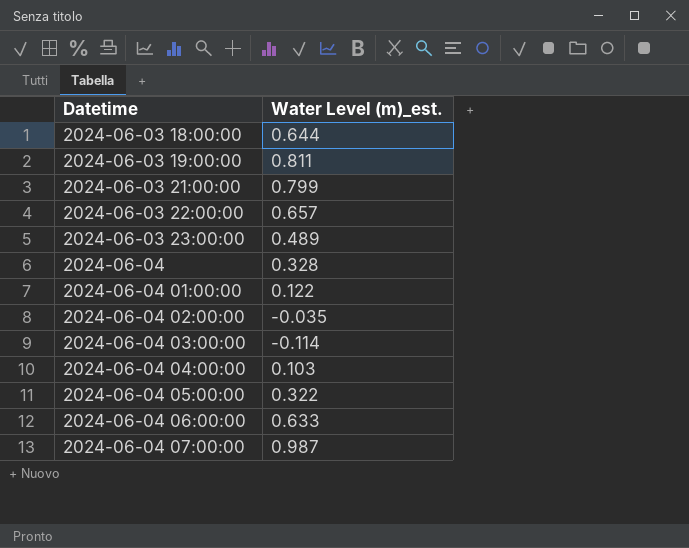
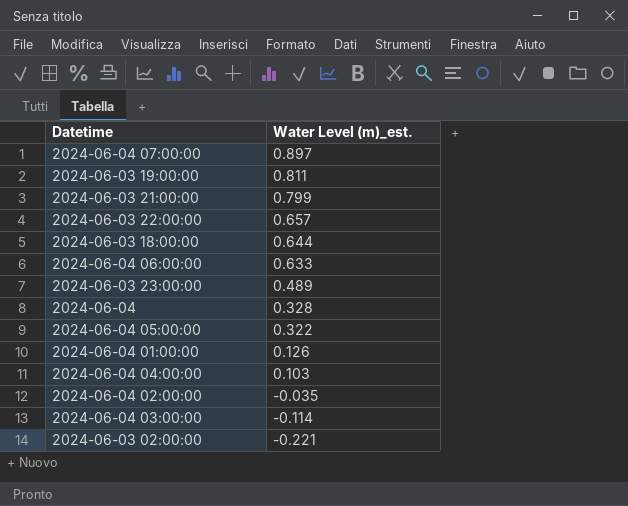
row order: Datetime ascending -> Water Level (m)_est. descending
2024-06-04 07:00:00 | Water Level (m)_est.: 0.987 -> 0.897
2024-06-04 01:00:00 | Water Level (m)_est.: 0.122 -> 0.126
row 2024-06-03 02:00:00: none -> -0.221

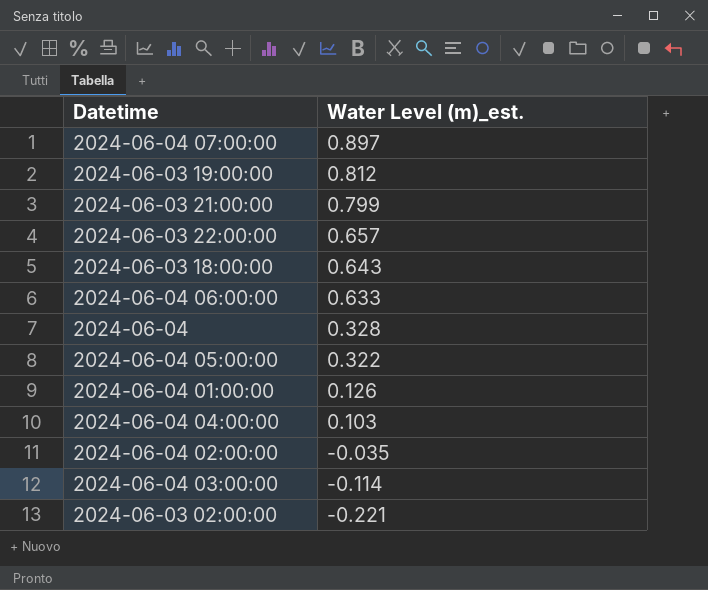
row 2024-06-03 23:00:00: 0.489 -> none
2024-06-03 19:00:00 | Water Level (m)_est.: 0.811 -> 0.812
2024-06-03 18:00:00 | Water Level (m)_est.: 0.644 -> 0.643

